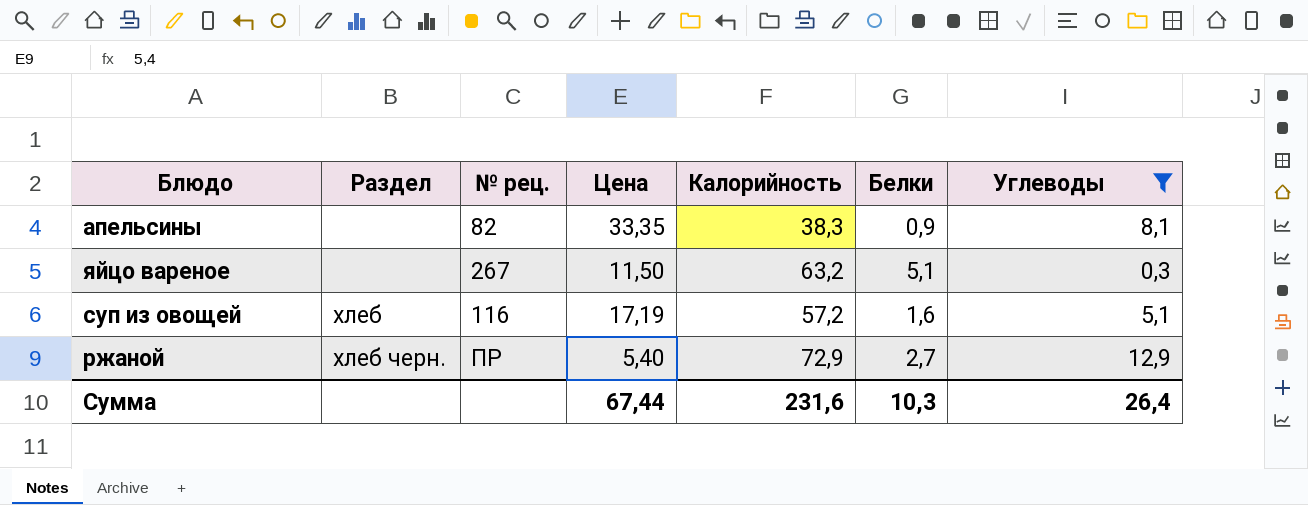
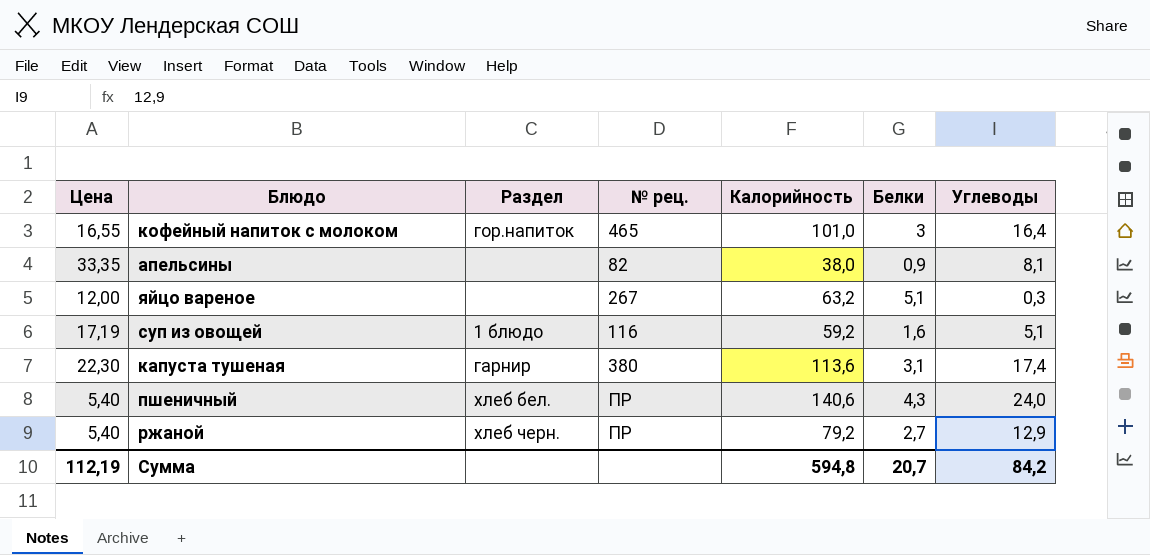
filter: Углеводы <= 12,9 -> none
column Цена | position: 4 -> 1
апельсины | Калорийность: 38,3 -> 38,0
яйцо вареное | Цена: 11,50 -> 12,00
суп из овощей | Раздел: хлеб -> 1 блюдо
суп из овощей | Калорийность: 57,2 -> 59,2
ржаной | Калорийность: 72,9 -> 79,2
Сумма | Цена: 67,44 -> 112,19
Сумма | Калорийность: 231,6 -> 594,8
Сумма | Белки: 10,3 -> 20,7
Сумма | Углеводы: 26,4 -> 84,2

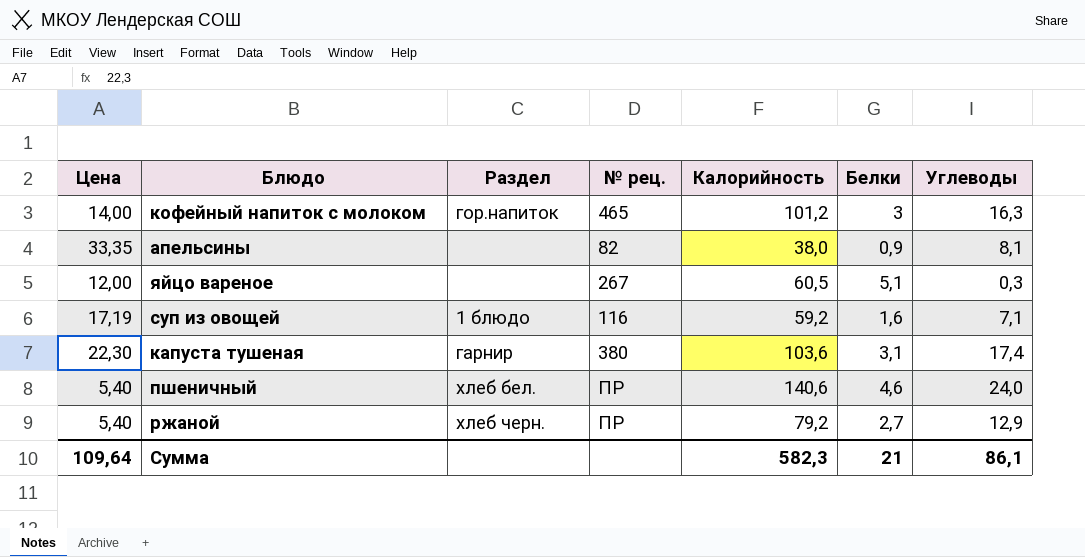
кофейный напиток с молоком | Цена: 16,55 -> 14,00
кофейный напиток с молоком | Калорийность: 101,0 -> 101,2
кофейный напиток с молоком | Углеводы: 16,4 -> 16,3
яйцо вареное | Калорийность: 63,2 -> 60,5
суп из овощей | Углеводы: 5,1 -> 7,1
капуста тушеная | Калорийность: 113,6 -> 103,6
пшеничный | Белки: 4,3 -> 4,6
Сумма | Цена: 112,19 -> 109,64
Сумма | Калорийность: 594,8 -> 582,3
Сумма | Белки: 20,7 -> 21
Сумма | Углеводы: 84,2 -> 86,1

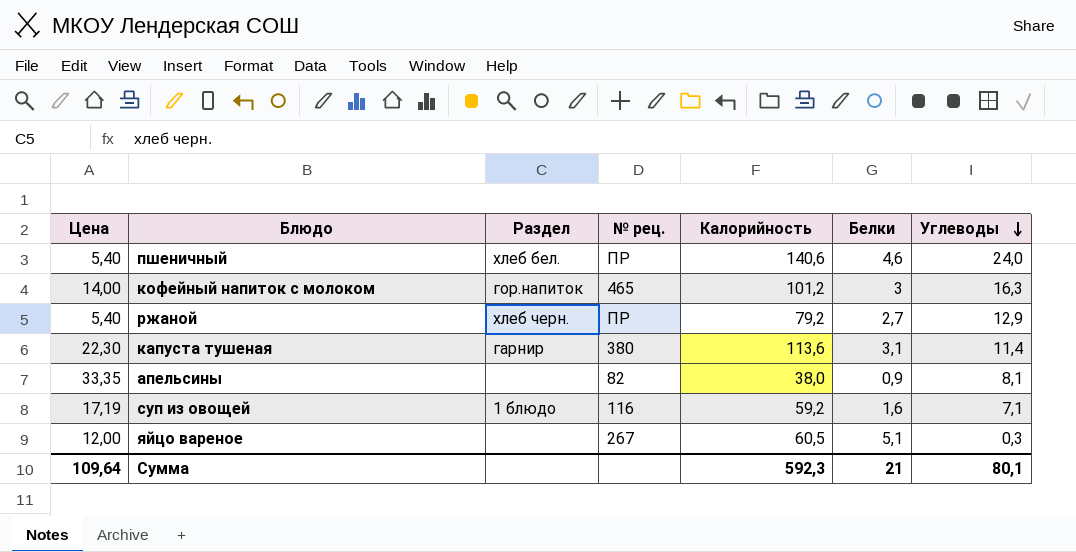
row order: none -> Углеводы descending
капуста тушеная | Калорийность: 103,6 -> 113,6
капуста тушеная | Углеводы: 17,4 -> 11,4
Сумма | Калорийность: 582,3 -> 592,3
Сумма | Углеводы: 86,1 -> 80,1

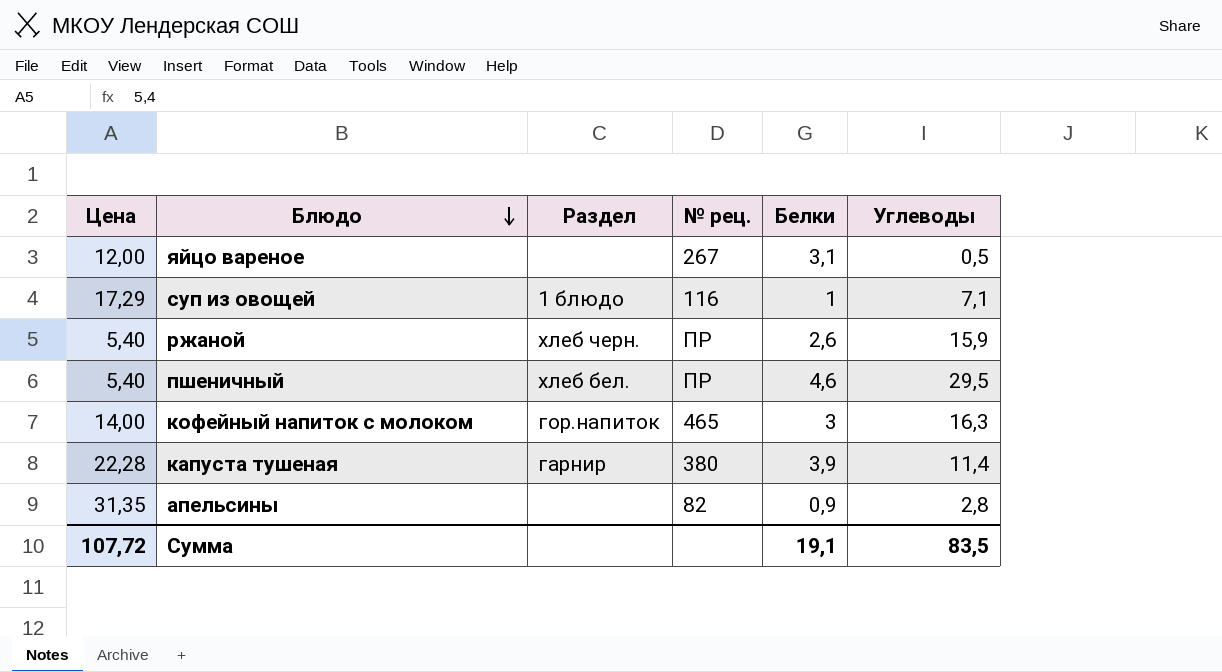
row order: Углеводы descending -> Блюдо descending
column Калорийность | position: 5 -> none
яйцо вареное | Белки: 5,1 -> 3,1
яйцо вареное | Углеводы: 0,3 -> 0,5
суп из овощей | Цена: 17,19 -> 17,29
суп из овощей | Белки: 1,6 -> 1
ржаной | Белки: 2,7 -> 2,6
ржаной | Углеводы: 12,9 -> 15,9
пшеничный | Углеводы: 24,0 -> 29,5
капуста тушеная | Цена: 22,30 -> 22,28
капуста тушеная | Белки: 3,1 -> 3,9
апельсины | Цена: 33,35 -> 31,35
апельсины | Углеводы: 8,1 -> 2,8
Сумма | Цена: 109,64 -> 107,72
Сумма | Белки: 21 -> 19,1
Сумма | Углеводы: 80,1 -> 83,5

